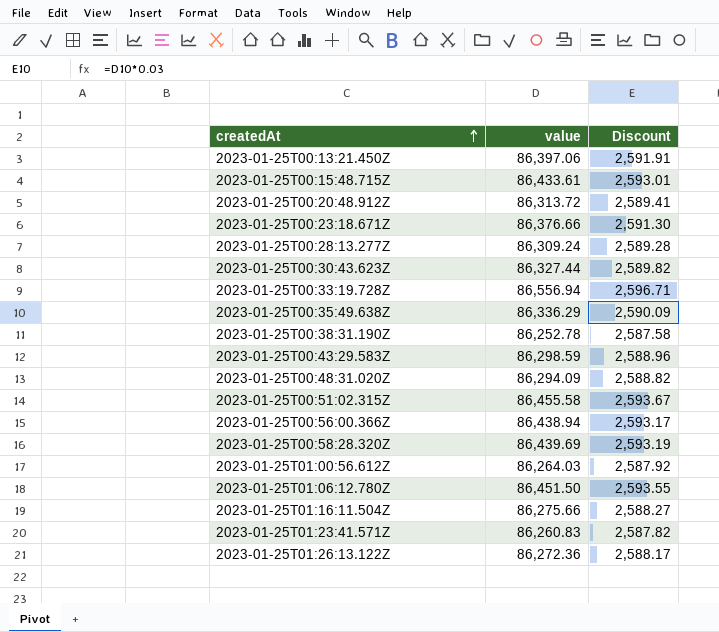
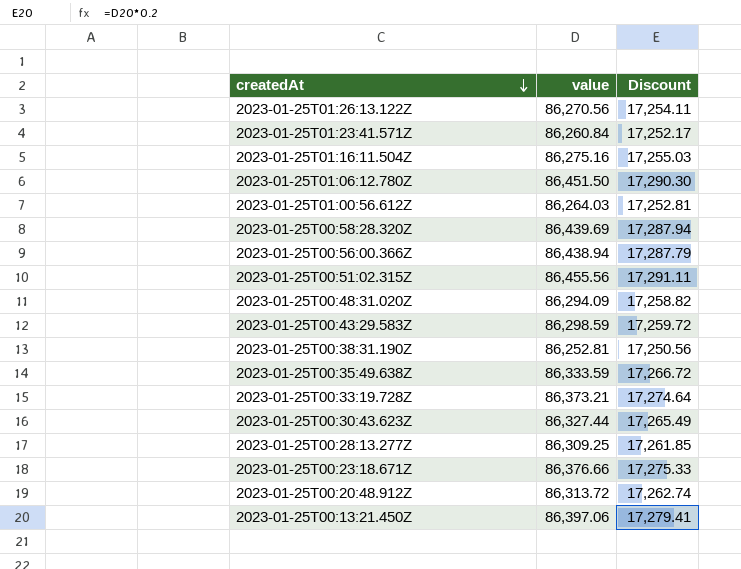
row order: createdAt ascending -> createdAt descending
column Discount | formula: [value] * 0.03 -> [value] * 0.2
row 2023-01-25T00:15:48.715Z: 86,433.61 | 2,593.01 -> none
2023-01-25T01:26:13.122Z | value: 86,272.36 -> 86,270.56
2023-01-25T01:23:41.571Z | value: 86,260.83 -> 86,260.84
2023-01-25T01:16:11.504Z | value: 86,275.66 -> 86,275.16
2023-01-25T00:51:02.315Z | value: 86,455.58 -> 86,455.56
2023-01-25T00:38:31.190Z | value: 86,252.78 -> 86,252.81
2023-01-25T00:35:49.638Z | value: 86,336.29 -> 86,333.59
2023-01-25T00:33:19.728Z | value: 86,556.94 -> 86,373.21
2023-01-25T00:28:13.277Z | value: 86,309.24 -> 86,309.25

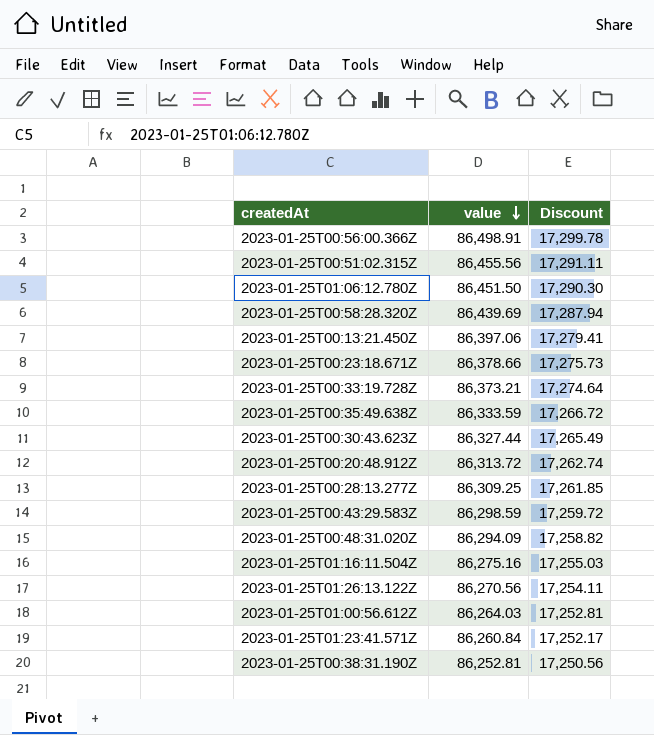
row order: createdAt descending -> value descending
2023-01-25T00:56:00.366Z | value: 86,438.94 -> 86,498.91
2023-01-25T00:56:00.366Z | Discount: 17,287.79 -> 17,299.78
2023-01-25T00:23:18.671Z | value: 86,376.66 -> 86,378.66
2023-01-25T00:23:18.671Z | Discount: 17,275.33 -> 17,275.73

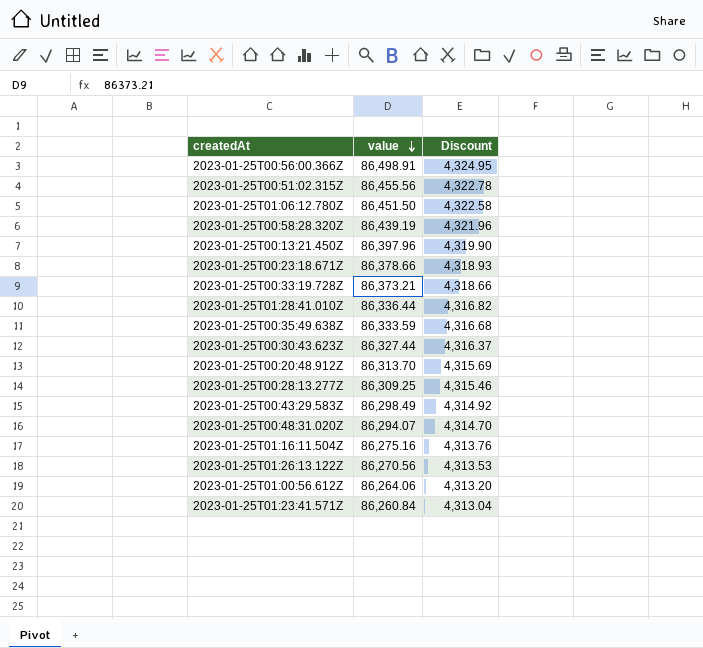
column Discount | formula: [value] * 0.2 -> [value] * 0.05
row 2023-01-25T00:38:31.190Z: 86,252.81 | 17,250.56 -> none
2023-01-25T00:58:28.320Z | value: 86,439.69 -> 86,439.19
2023-01-25T00:13:21.450Z | value: 86,397.06 -> 86,397.96
row 2023-01-25T01:28:41.010Z: none -> 86,336.44 | 4,316.82
2023-01-25T00:20:48.912Z | value: 86,313.72 -> 86,313.70
2023-01-25T00:43:29.583Z | value: 86,298.59 -> 86,298.49
2023-01-25T00:48:31.020Z | value: 86,294.09 -> 86,294.07
2023-01-25T01:00:56.612Z | value: 86,264.03 -> 86,264.06

